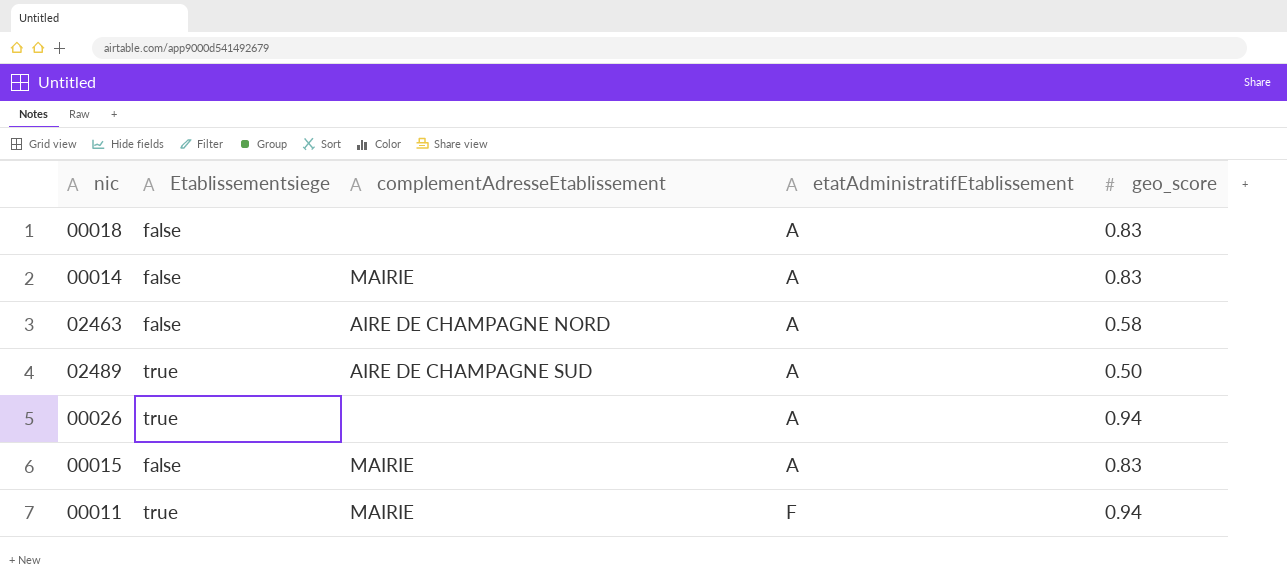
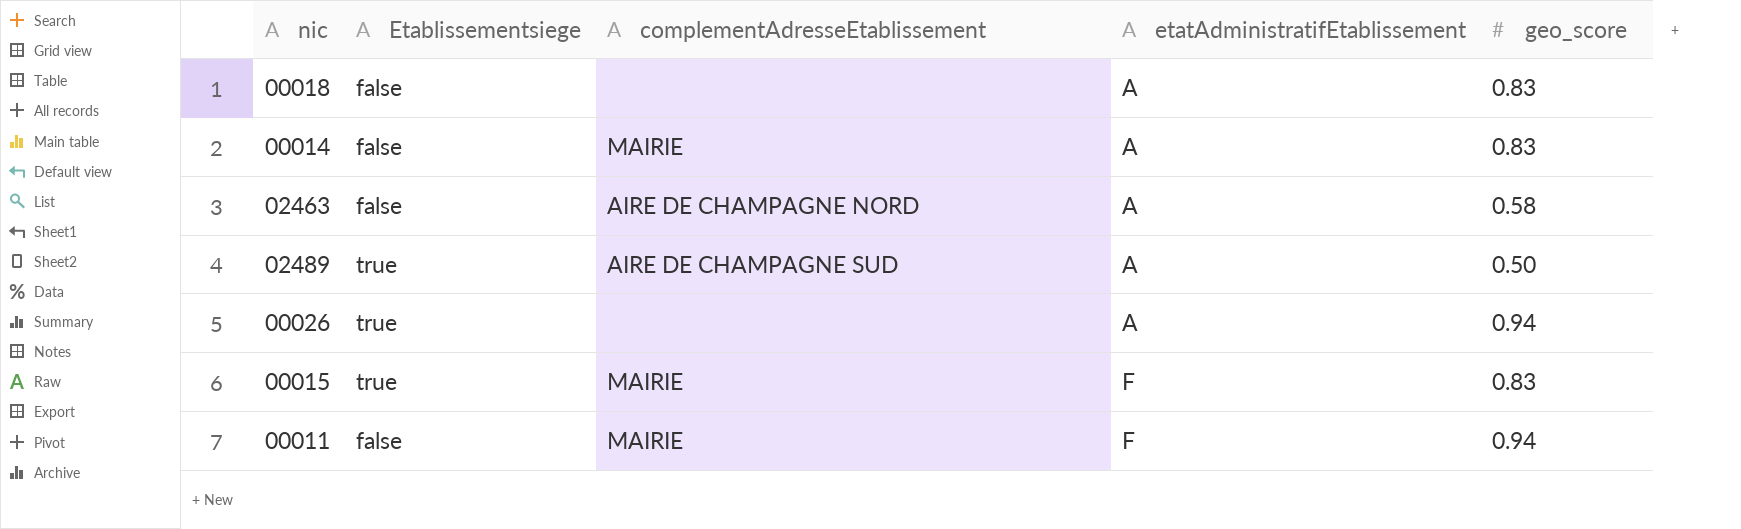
00015 | Etablissementsiege: false -> true
00015 | etatAdministratifEtablissement: A -> F
00011 | Etablissementsiege: true -> false

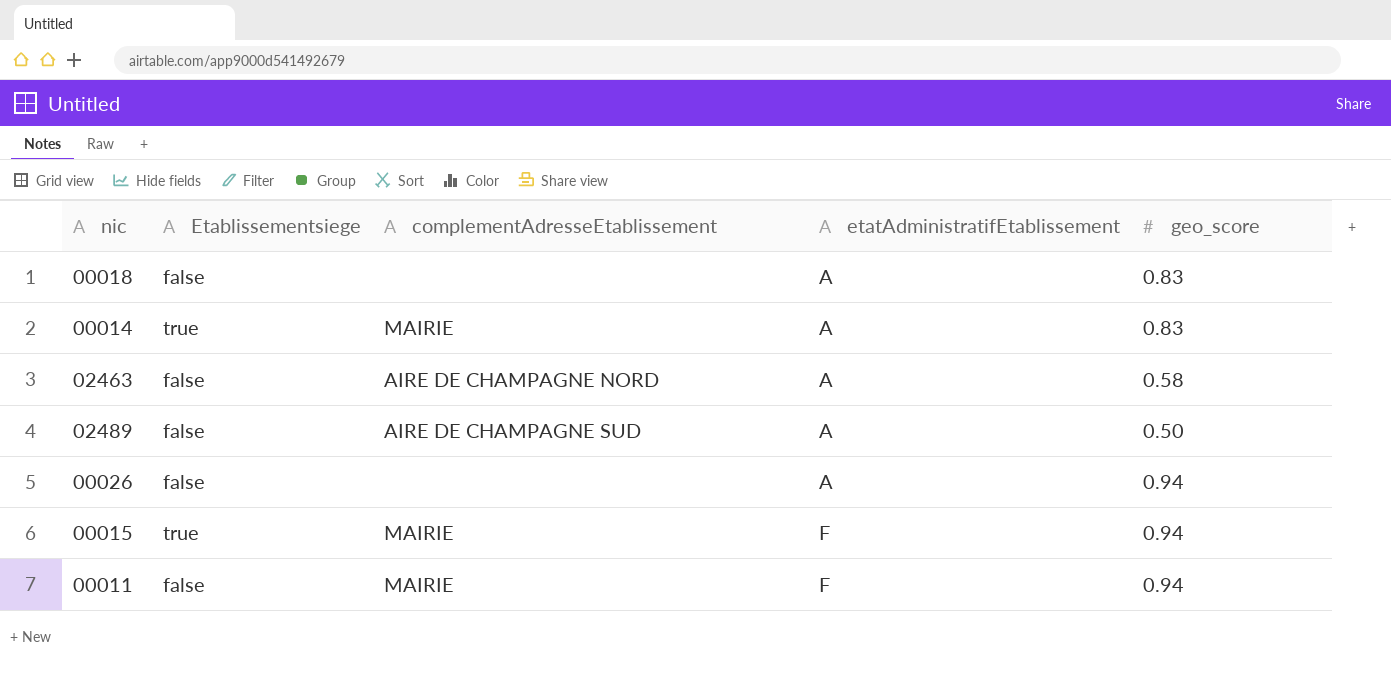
00014 | Etablissementsiege: false -> true
02489 | Etablissementsiege: true -> false
00026 | Etablissementsiege: true -> false
00015 | geo_score: 0.83 -> 0.94

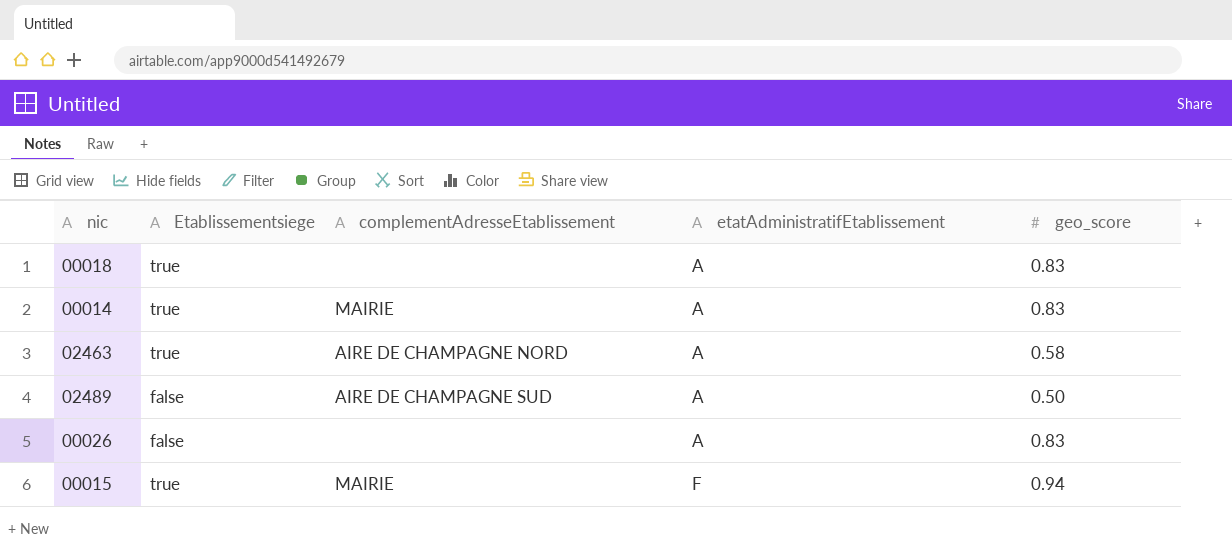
row 00011: false | MAIRIE | F | 0.94 -> none
00018 | Etablissementsiege: false -> true
02463 | Etablissementsiege: false -> true
00026 | geo_score: 0.94 -> 0.83

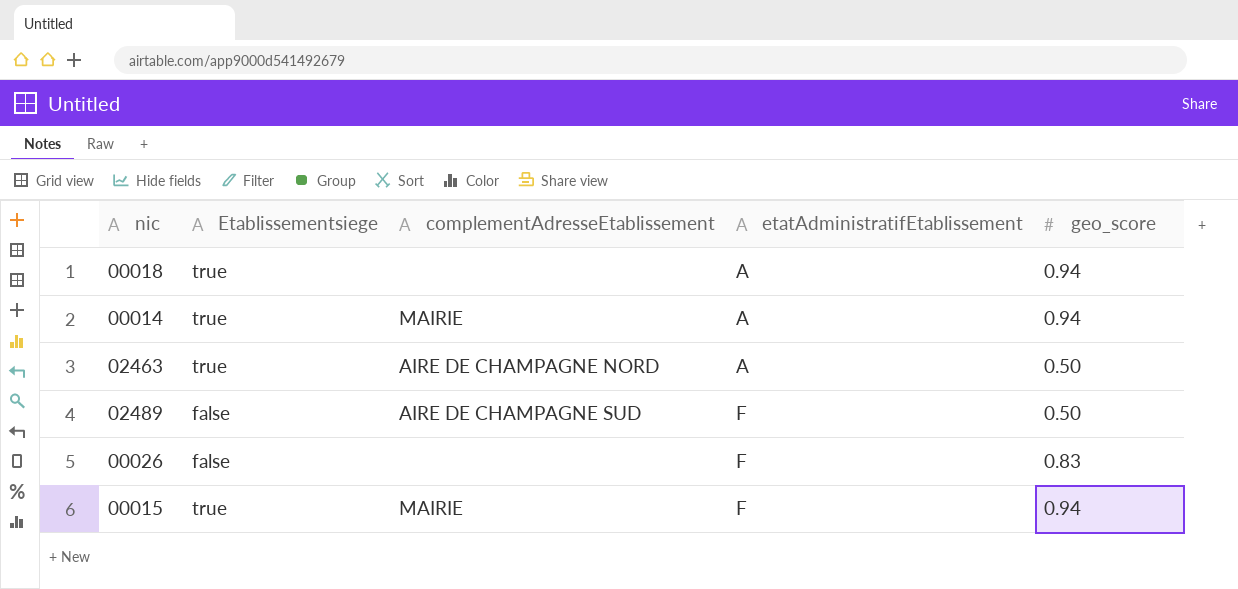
00018 | geo_score: 0.83 -> 0.94
00014 | geo_score: 0.83 -> 0.94
02463 | geo_score: 0.58 -> 0.50
02489 | etatAdministratifEtablissement: A -> F
00026 | etatAdministratifEtablissement: A -> F

